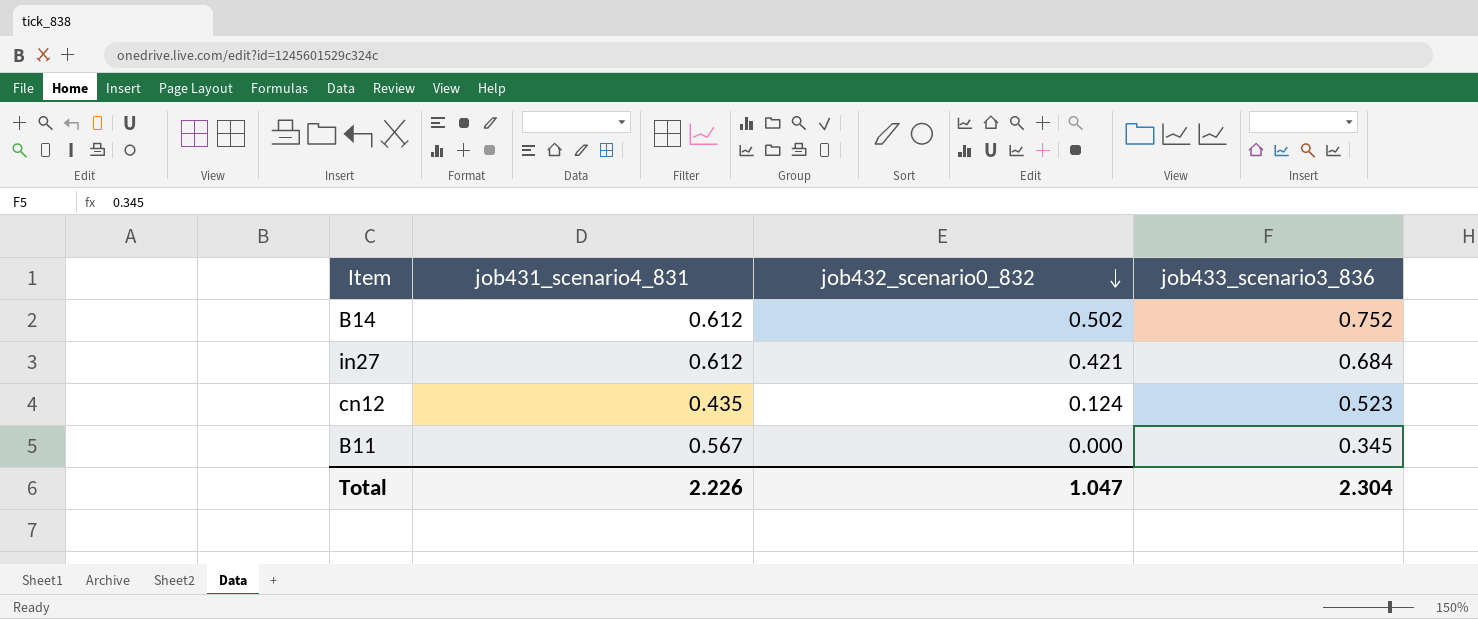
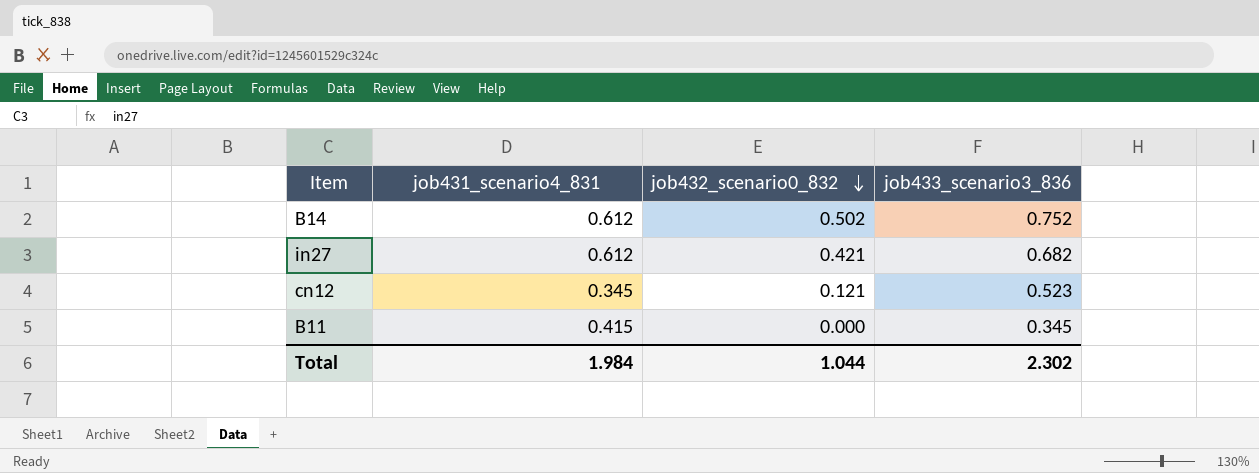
in27 | job433_scenario3_836: 0.684 -> 0.682
cn12 | job431_scenario4_831: 0.435 -> 0.345
cn12 | job432_scenario0_832: 0.124 -> 0.121
B11 | job431_scenario4_831: 0.567 -> 0.415
Total | job431_scenario4_831: 2.226 -> 1.984
Total | job432_scenario0_832: 1.047 -> 1.044
Total | job433_scenario3_836: 2.304 -> 2.302

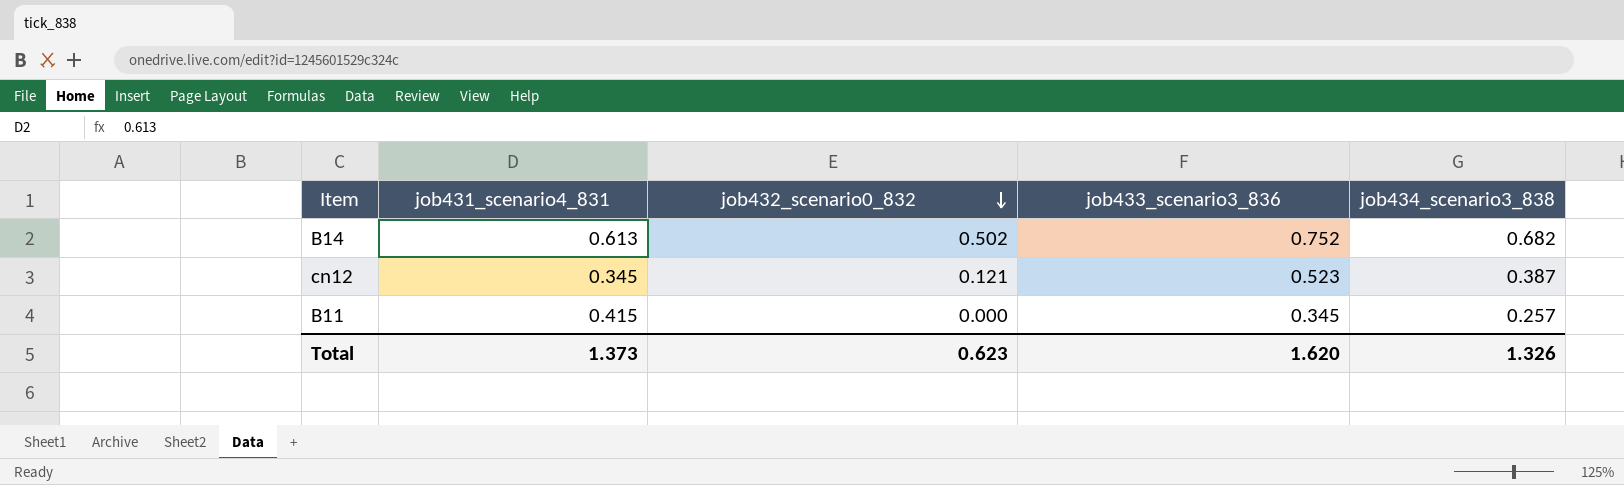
column job434_scenario3_838 | position: none -> 5
row in27: 0.612 | 0.421 | 0.682 -> none
B14 | job431_scenario4_831: 0.612 -> 0.613
Total | job431_scenario4_831: 1.984 -> 1.373
Total | job432_scenario0_832: 1.044 -> 0.623
Total | job433_scenario3_836: 2.302 -> 1.620

